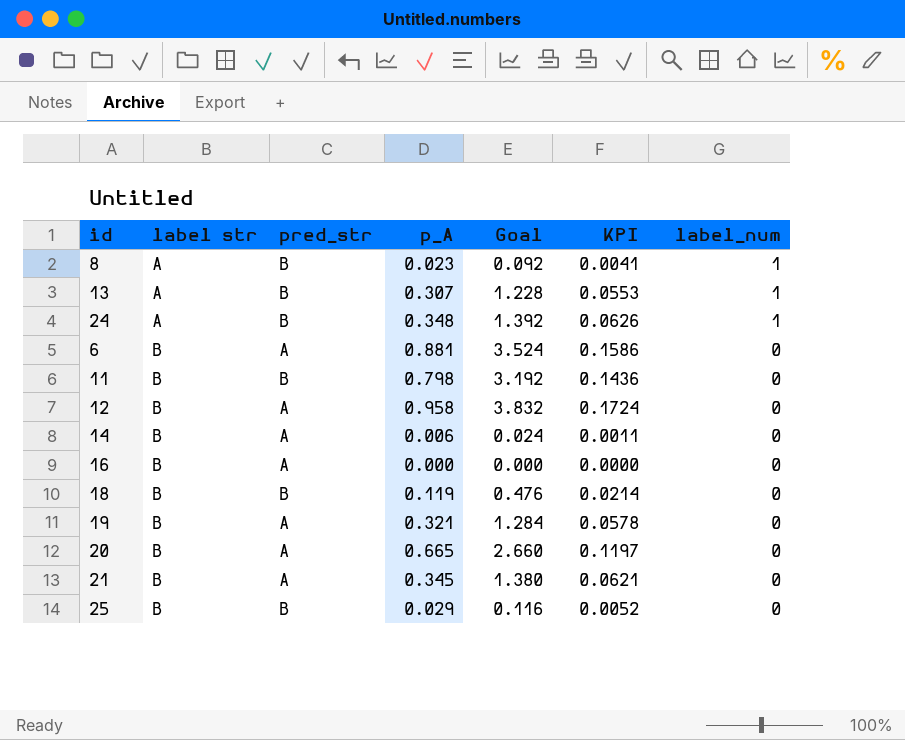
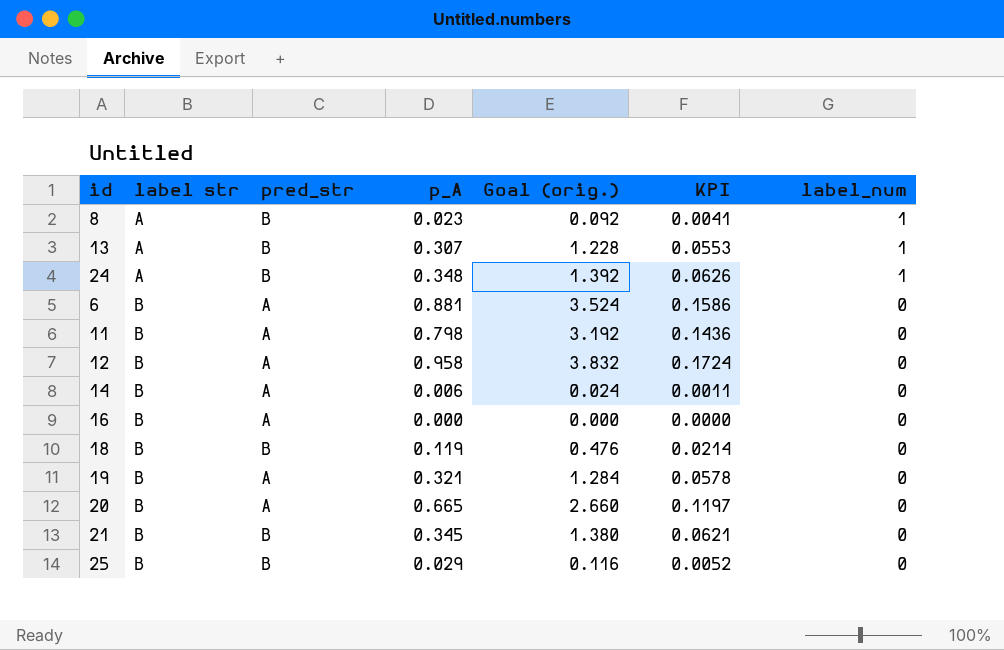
column name: Goal -> Goal (orig.)
11 | pred_str: B -> A
21 | pred_str: A -> B

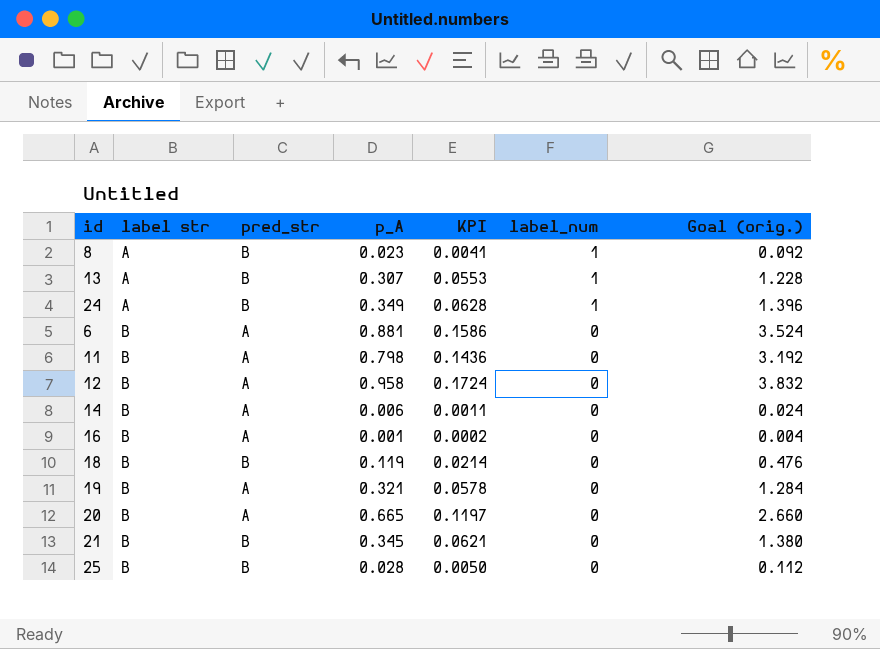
column Goal (orig.) | position: 5 -> 7
24 | p_A: 0.348 -> 0.349
24 | KPI: 0.0626 -> 0.0628
24 | Goal (orig.): 1.392 -> 1.396
16 | p_A: 0.000 -> 0.001
16 | KPI: 0.0000 -> 0.0002
16 | Goal (orig.): 0.000 -> 0.004
25 | p_A: 0.029 -> 0.028
25 | KPI: 0.0052 -> 0.0050
25 | Goal (orig.): 0.116 -> 0.112

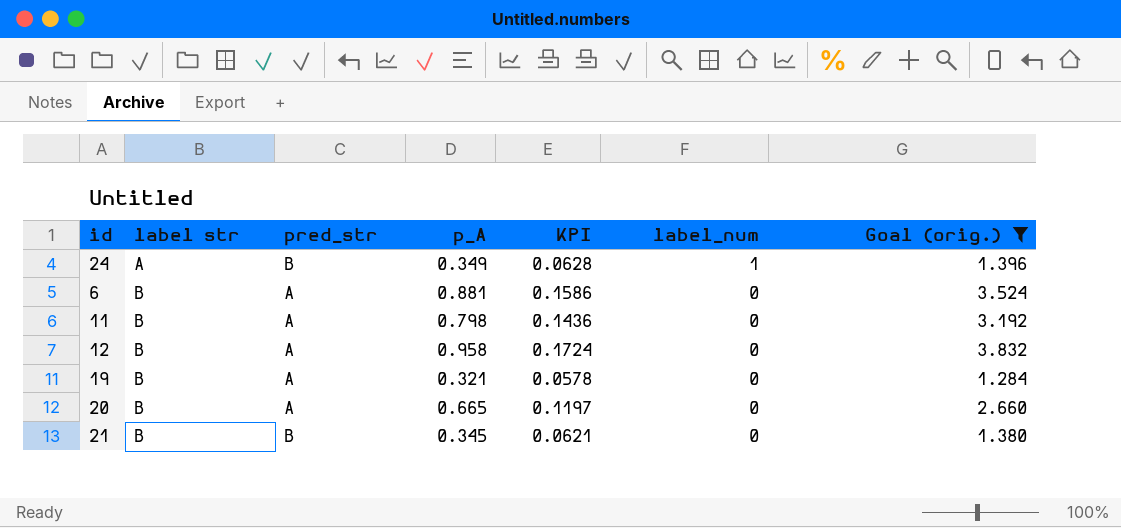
filter: none -> Goal (orig.) >= 1.284

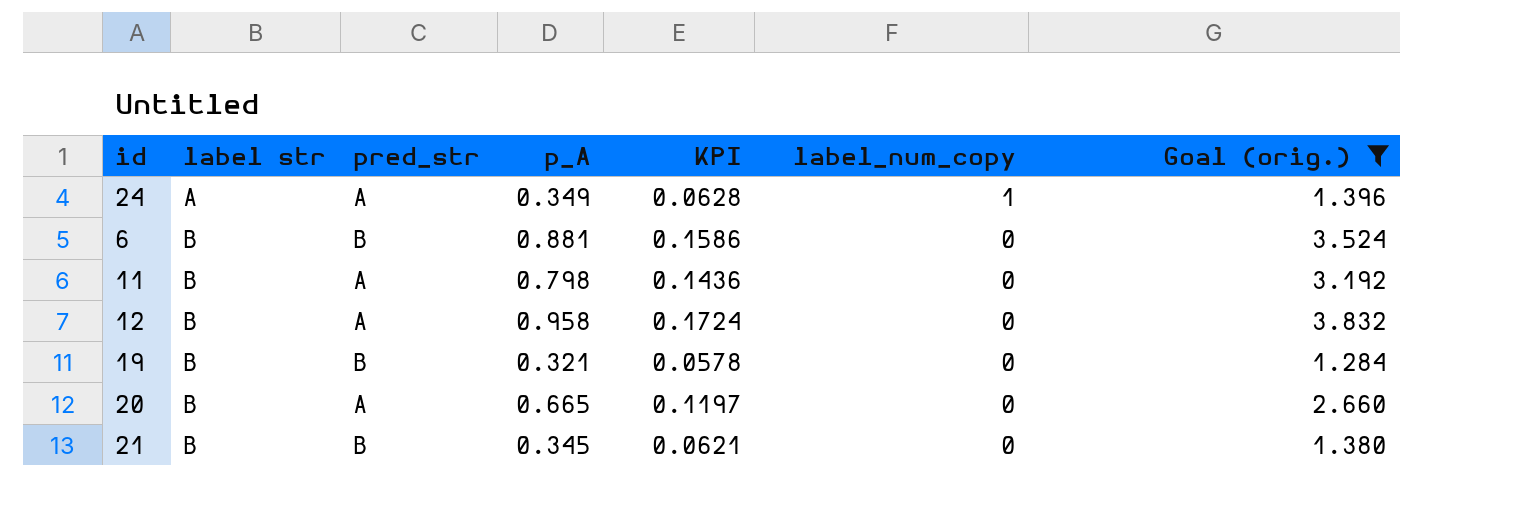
column name: label_num -> label_num_copy
24 | pred_str: B -> A
6 | pred_str: A -> B
19 | pred_str: A -> B

